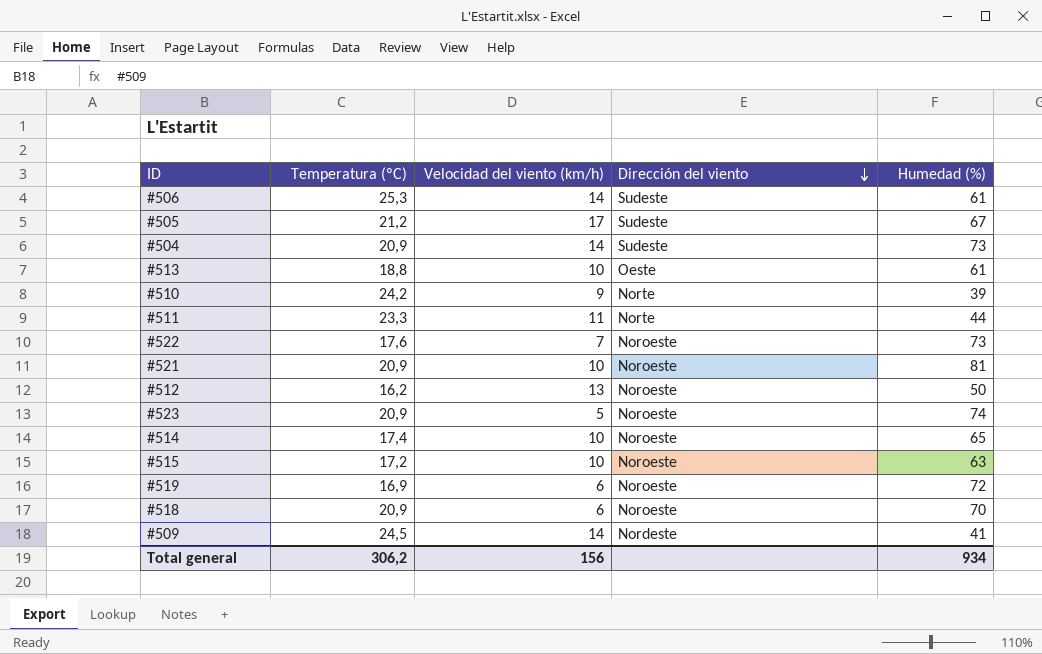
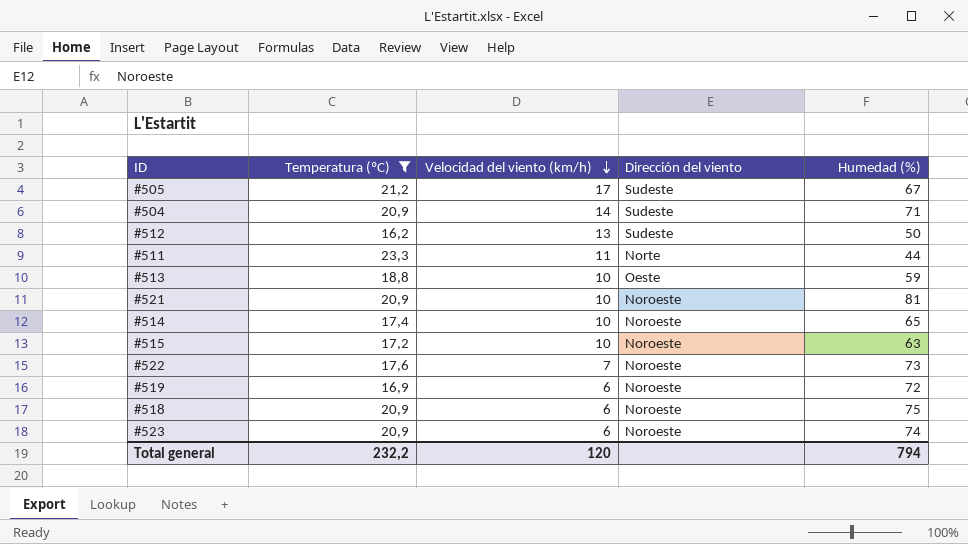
filter: none -> Temperatura (ºC) <= 23,3
row order: Dirección del viento descending -> Velocidad del viento (km/h) descending
#504 | Humedad (%): 73 -> 71
#512 | Dirección del viento: Noroeste -> Sudeste
#513 | Humedad (%): 61 -> 59
#518 | Humedad (%): 70 -> 75
#523 | Velocidad del viento (km/h): 5 -> 6
Total general | Temperatura (ºC): 306,2 -> 232,2
Total general | Velocidad del viento (km/h): 156 -> 120
Total general | Humedad (%): 934 -> 794

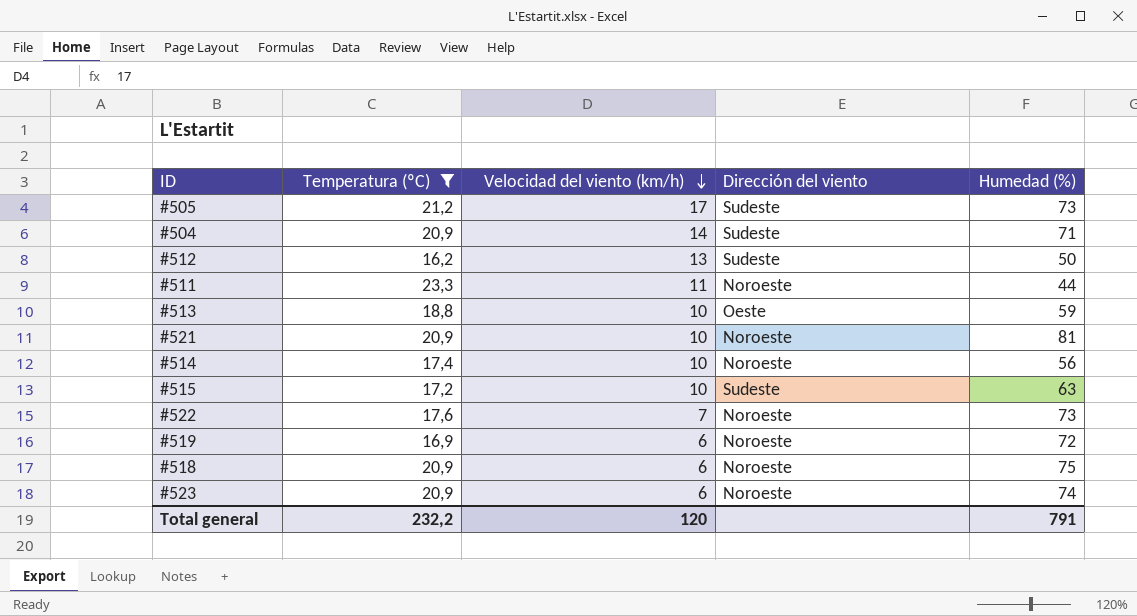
#505 | Humedad (%): 67 -> 73
#511 | Dirección del viento: Norte -> Noroeste
#514 | Humedad (%): 65 -> 56
#515 | Dirección del viento: Noroeste -> Sudeste
Total general | Humedad (%): 794 -> 791

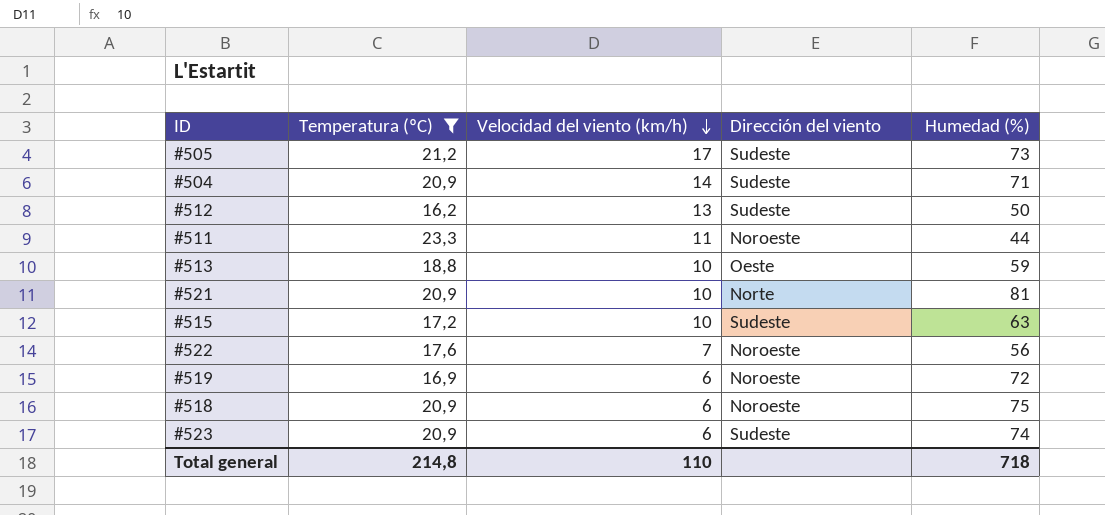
row #514: 17,4 | 10 | Noroeste | 56 -> none
#521 | Dirección del viento: Noroeste -> Norte
#522 | Humedad (%): 73 -> 56
#523 | Dirección del viento: Noroeste -> Sudeste
Total general | Temperatura (ºC): 232,2 -> 214,8
Total general | Velocidad del viento (km/h): 120 -> 110
Total general | Humedad (%): 791 -> 718

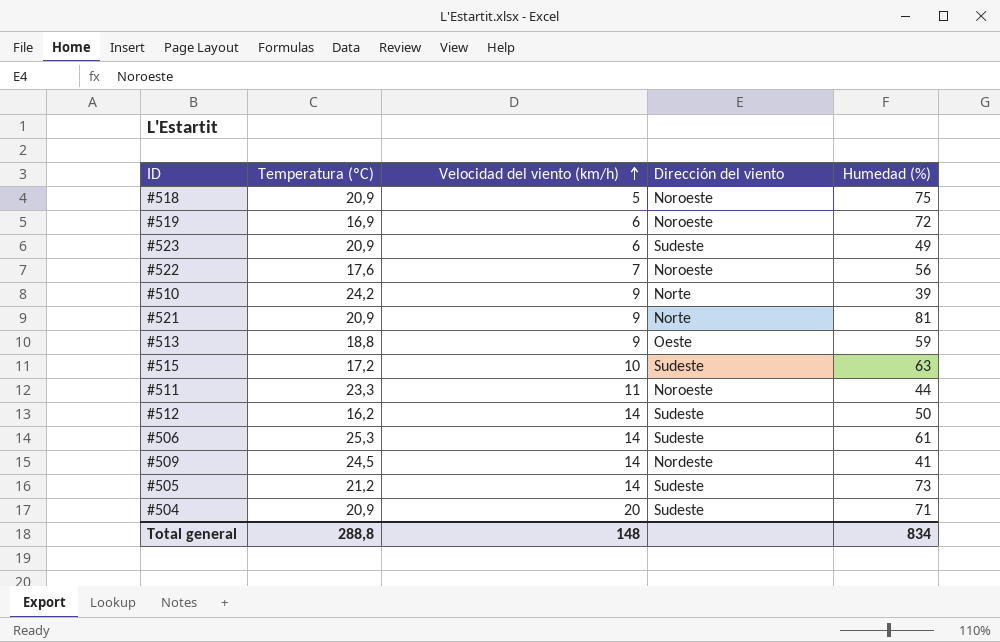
filter: Temperatura (ºC) <= 23,3 -> none
row order: Velocidad del viento (km/h) descending -> Velocidad del viento (km/h) ascending
#518 | Velocidad del viento (km/h): 6 -> 5
#523 | Humedad (%): 74 -> 49
#521 | Velocidad del viento (km/h): 10 -> 9
#513 | Velocidad del viento (km/h): 10 -> 9
#512 | Velocidad del viento (km/h): 13 -> 14
#505 | Velocidad del viento (km/h): 17 -> 14
#504 | Velocidad del viento (km/h): 14 -> 20
Total general | Temperatura (ºC): 214,8 -> 288,8
Total general | Velocidad del viento (km/h): 110 -> 148
Total general | Humedad (%): 718 -> 834

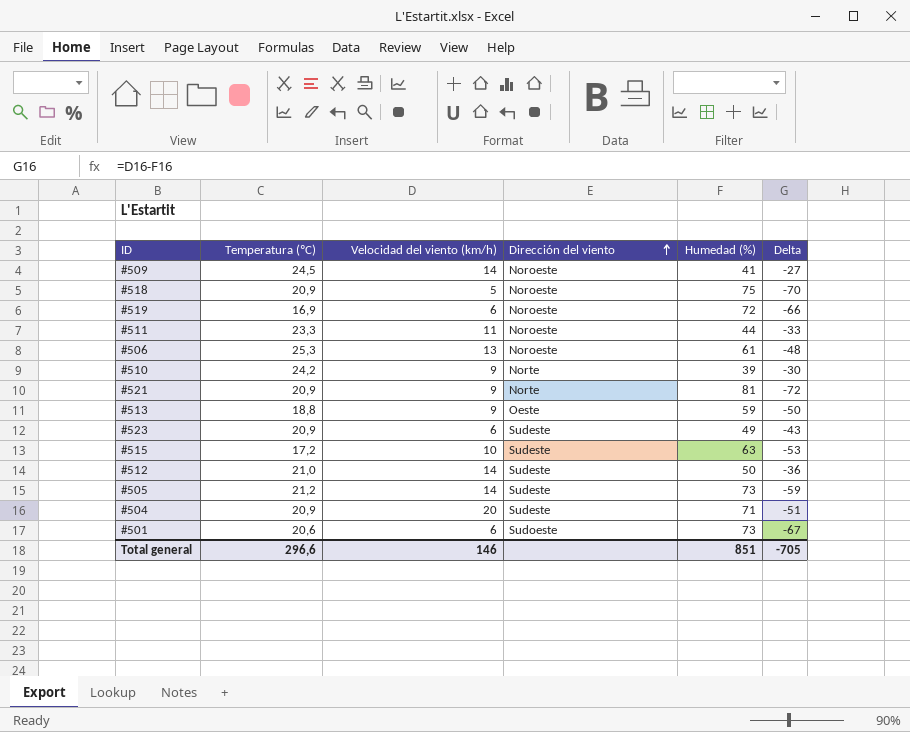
row order: Velocidad del viento (km/h) ascending -> Dirección del viento ascending
column Delta | formula: none -> [Velocidad del viento (km/h)] - [Humedad (%)]
row #522: 17,6 | 7 | Noroeste | 56 -> none
#509 | Dirección del viento: Nordeste -> Noroeste
#506 | Velocidad del viento (km/h): 14 -> 13
#506 | Dirección del viento: Sudeste -> Noroeste
#512 | Temperatura (ºC): 16,2 -> 21,0
row #501: none -> 20,6 | 6 | Sudoeste | 73 | -67
Total general | Temperatura (ºC): 288,8 -> 296,6
Total general | Velocidad del viento (km/h): 148 -> 146
Total general | Humedad (%): 834 -> 851

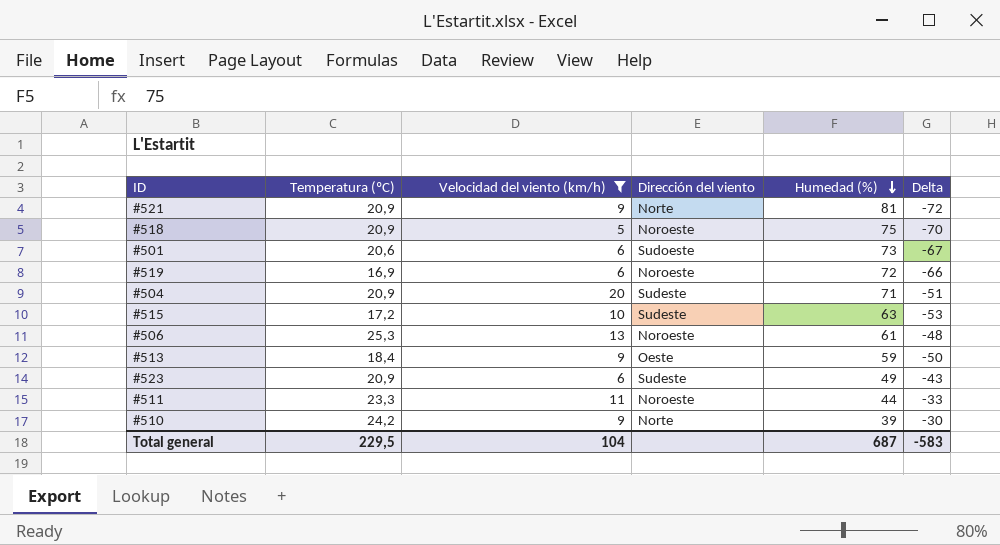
filter: none -> Velocidad del viento (km/h) != 14
row order: Dirección del viento ascending -> Humedad (%) descending
#513 | Temperatura (ºC): 18,8 -> 18,4
Total general | Temperatura (ºC): 296,6 -> 229,5
Total general | Velocidad del viento (km/h): 146 -> 104
Total general | Humedad (%): 851 -> 687
Total general | Delta: -705 -> -583

